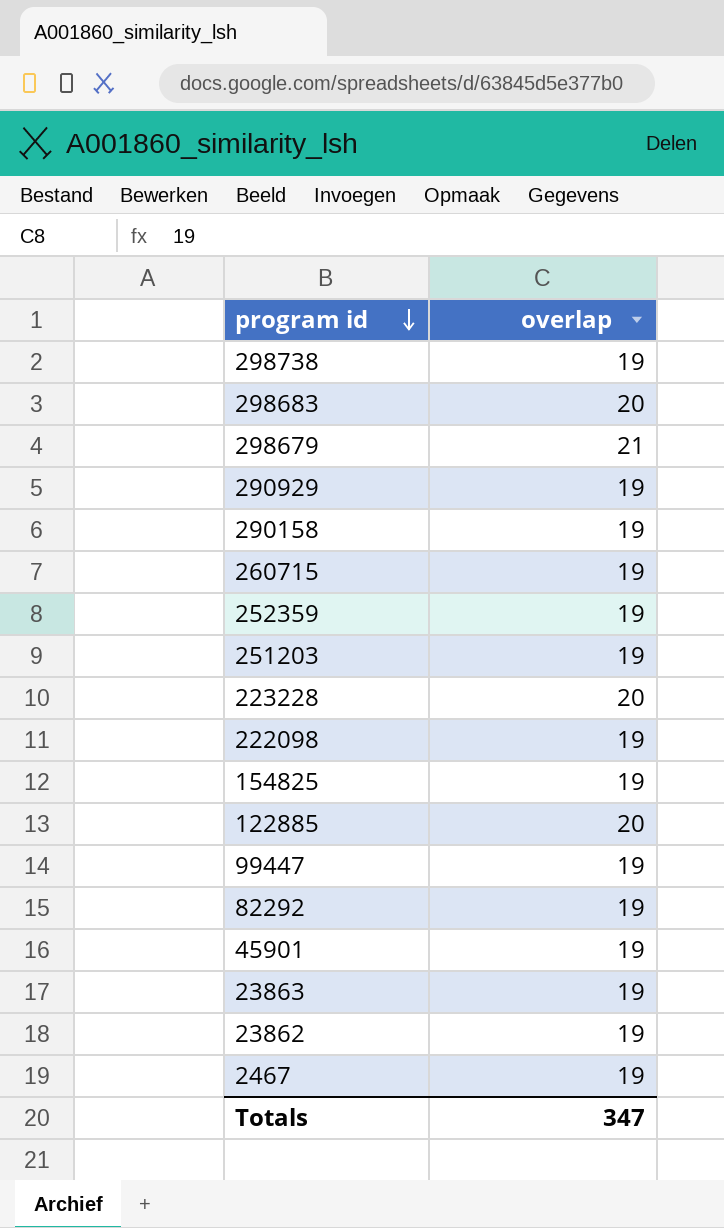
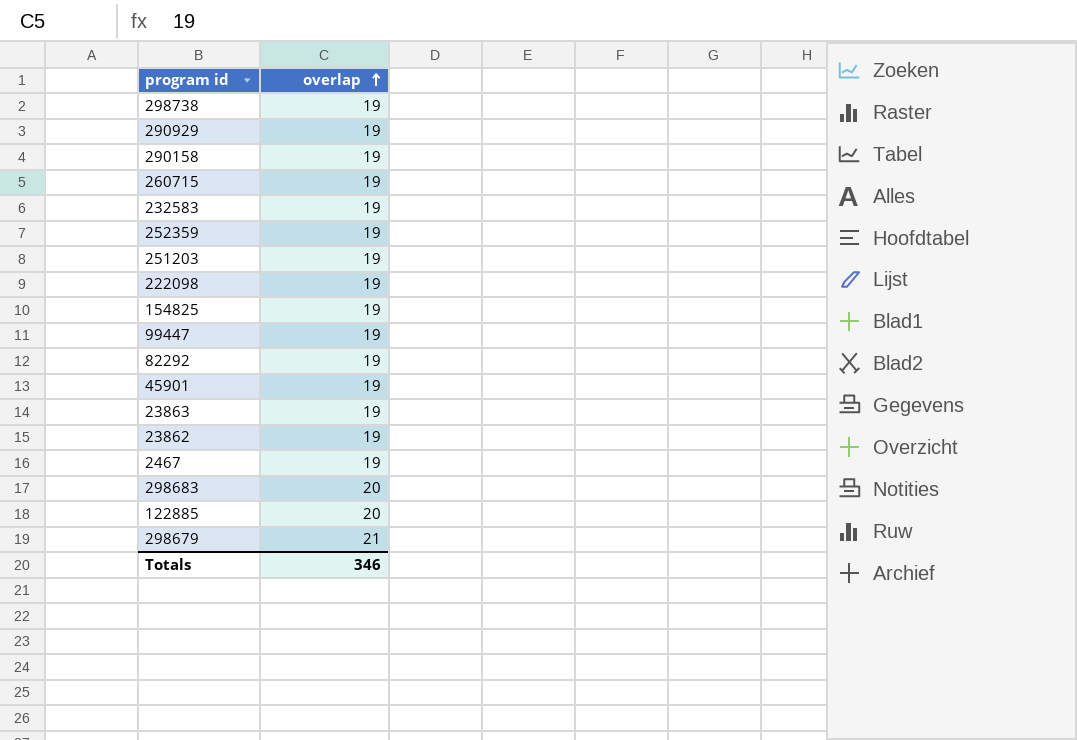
row order: program id descending -> overlap ascending
row 223228: 20 -> none
row 232583: none -> 19
Totals | overlap: 347 -> 346

